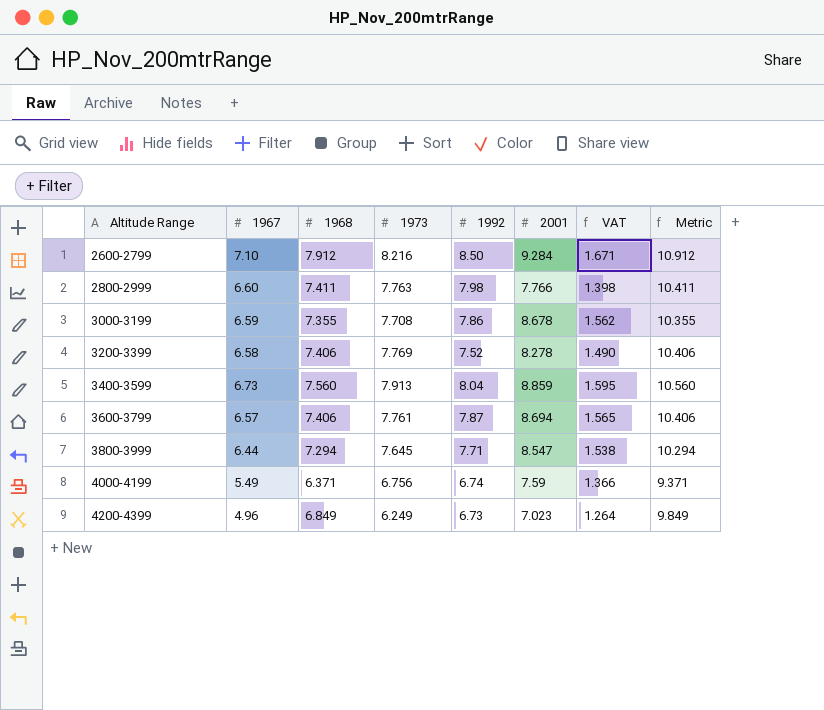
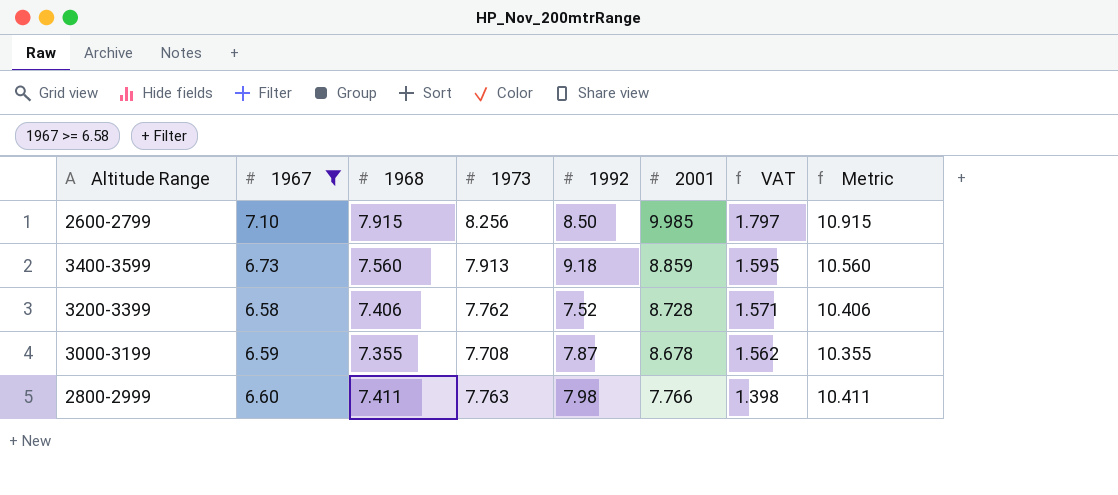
filter: none -> 1967 >= 6.58
row order: Altitude Range ascending -> 2001 descending
2600-2799 | 1968: 7.912 -> 7.915
2600-2799 | 1973: 8.216 -> 8.256
2600-2799 | 2001: 9.284 -> 9.985
2600-2799 | VAT: 1.671 -> 1.797
2600-2799 | Metric: 10.912 -> 10.915
3400-3599 | 1992: 8.04 -> 9.18
3200-3399 | 1973: 7.769 -> 7.762
3200-3399 | 2001: 8.278 -> 8.728
3200-3399 | VAT: 1.490 -> 1.571
3000-3199 | 1992: 7.86 -> 7.87

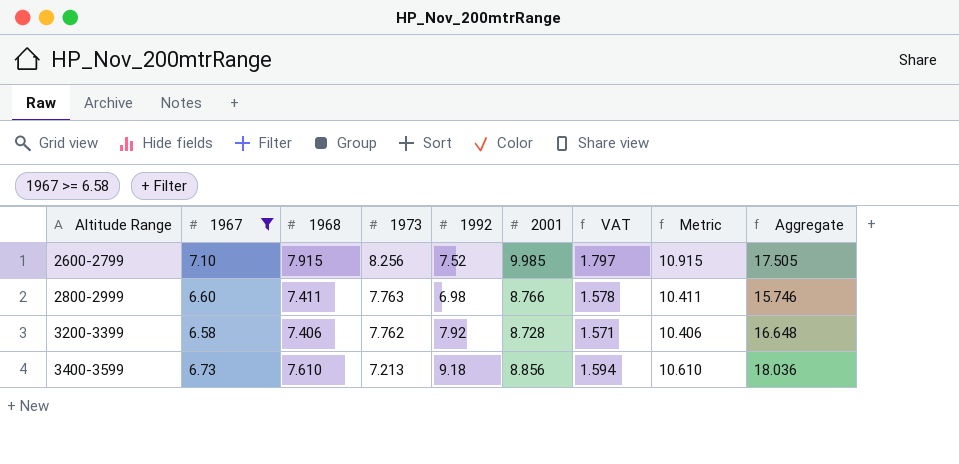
row order: 2001 descending -> Altitude Range ascending
column Aggregate | formula: none -> [1992] + [2001]
row 3000-3199: 6.59 | 7.355 | 7.708 | 7.87 | 8.678 | 1.562 | 10.355 -> none
2600-2799 | 1992: 8.50 -> 7.52
2800-2999 | 1992: 7.98 -> 6.98
2800-2999 | 2001: 7.766 -> 8.766
2800-2999 | VAT: 1.398 -> 1.578
3200-3399 | 1992: 7.52 -> 7.92
3400-3599 | 1968: 7.560 -> 7.610
3400-3599 | 1973: 7.913 -> 7.213
3400-3599 | 2001: 8.859 -> 8.856
3400-3599 | VAT: 1.595 -> 1.594
3400-3599 | Metric: 10.560 -> 10.610

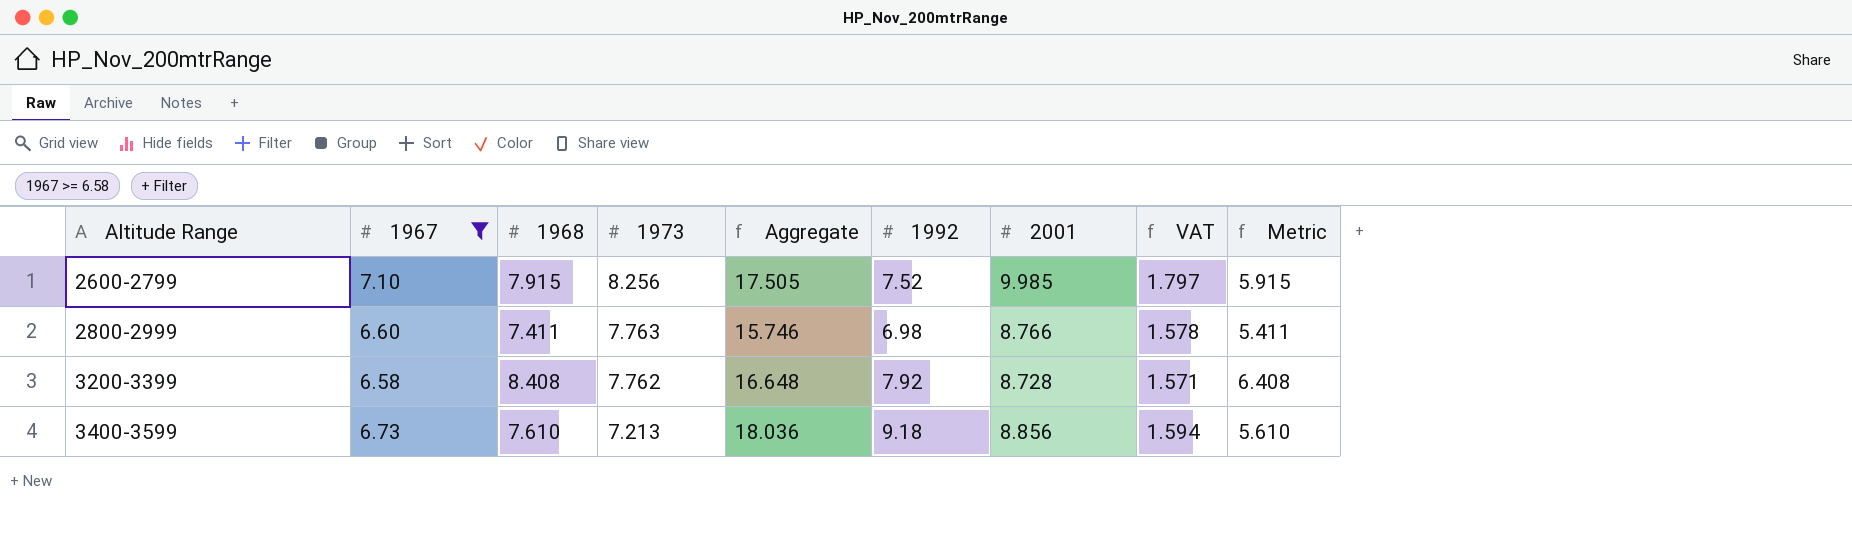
column Aggregate | position: 9 -> 5
column Metric | formula: [1968] + 3 -> [1968] - 2
3200-3399 | 1968: 7.406 -> 8.408

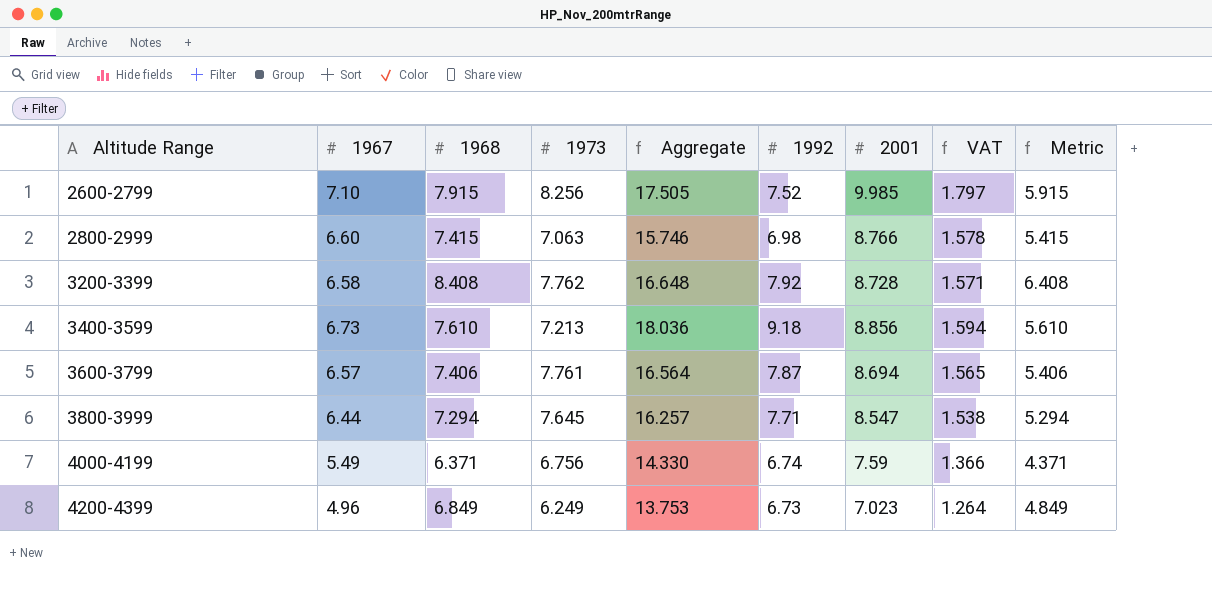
filter: 1967 >= 6.58 -> none
2800-2999 | 1968: 7.411 -> 7.415
2800-2999 | 1973: 7.763 -> 7.063
2800-2999 | Metric: 5.411 -> 5.415

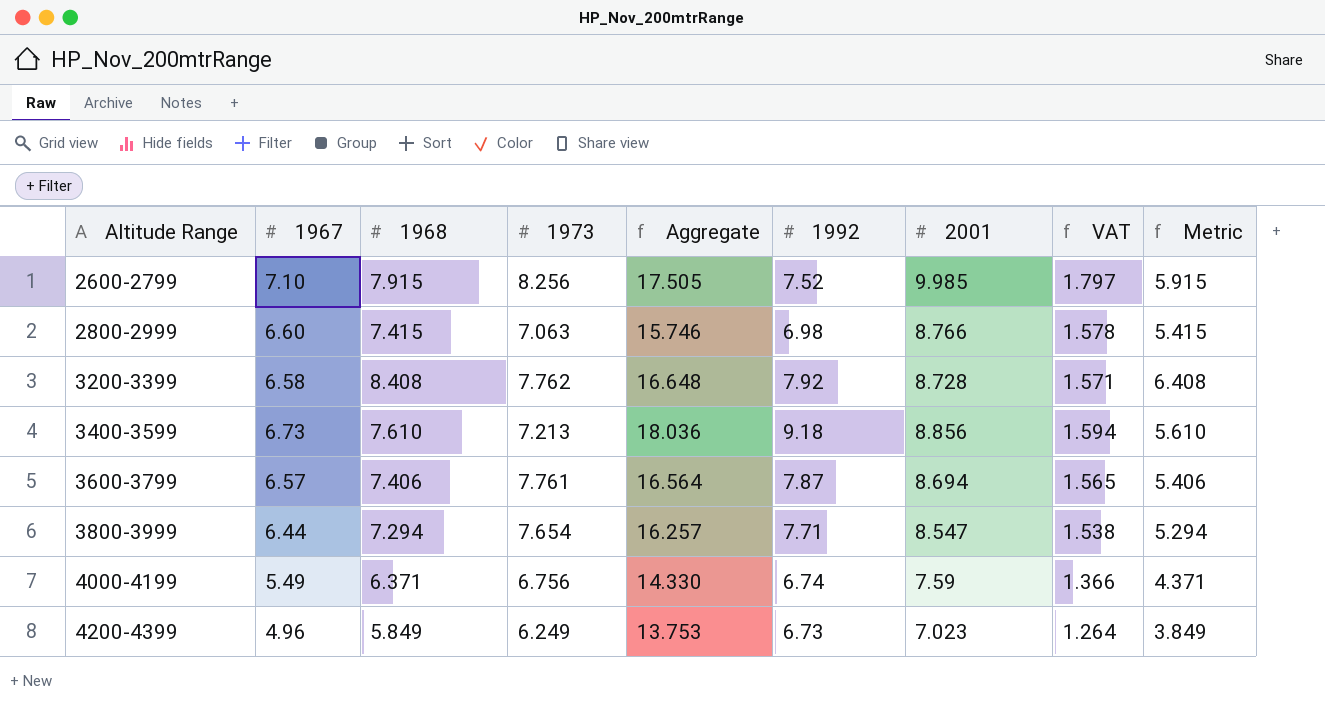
3800-3999 | 1973: 7.645 -> 7.654
4200-4399 | 1968: 6.849 -> 5.849
4200-4399 | Metric: 4.849 -> 3.849

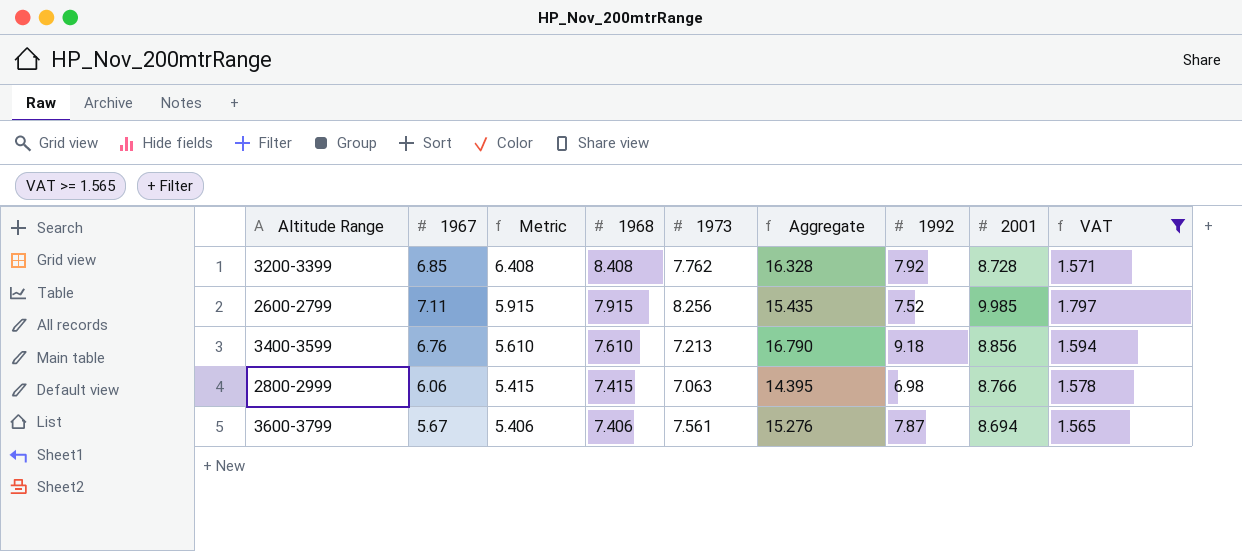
filter: none -> VAT >= 1.565
row order: Altitude Range ascending -> Metric descending
column Metric | position: 9 -> 3
column Aggregate | formula: [1992] + [2001] -> [1968] + [1992]
3200-3399 | 1967: 6.58 -> 6.85
2600-2799 | 1967: 7.10 -> 7.11
3400-3599 | 1967: 6.73 -> 6.76
2800-2999 | 1967: 6.60 -> 6.06
3600-3799 | 1967: 6.57 -> 5.67
3600-3799 | 1973: 7.761 -> 7.561

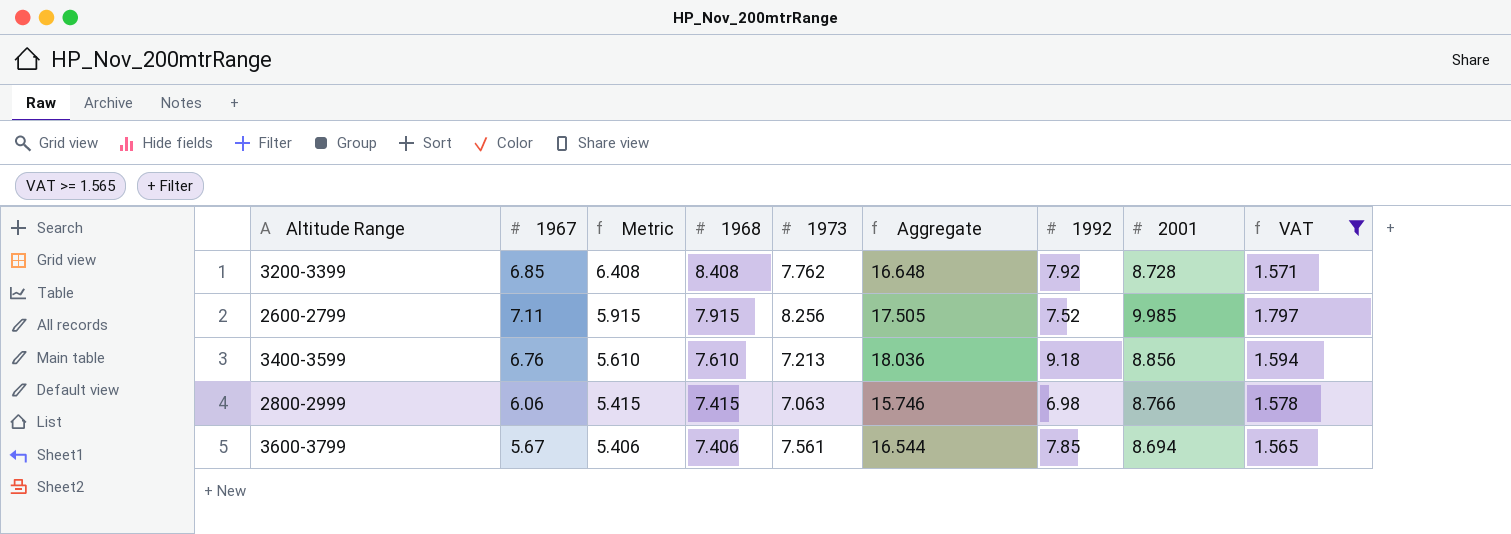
column Aggregate | formula: [1968] + [1992] -> [1992] + [2001]
3600-3799 | 1992: 7.87 -> 7.85

